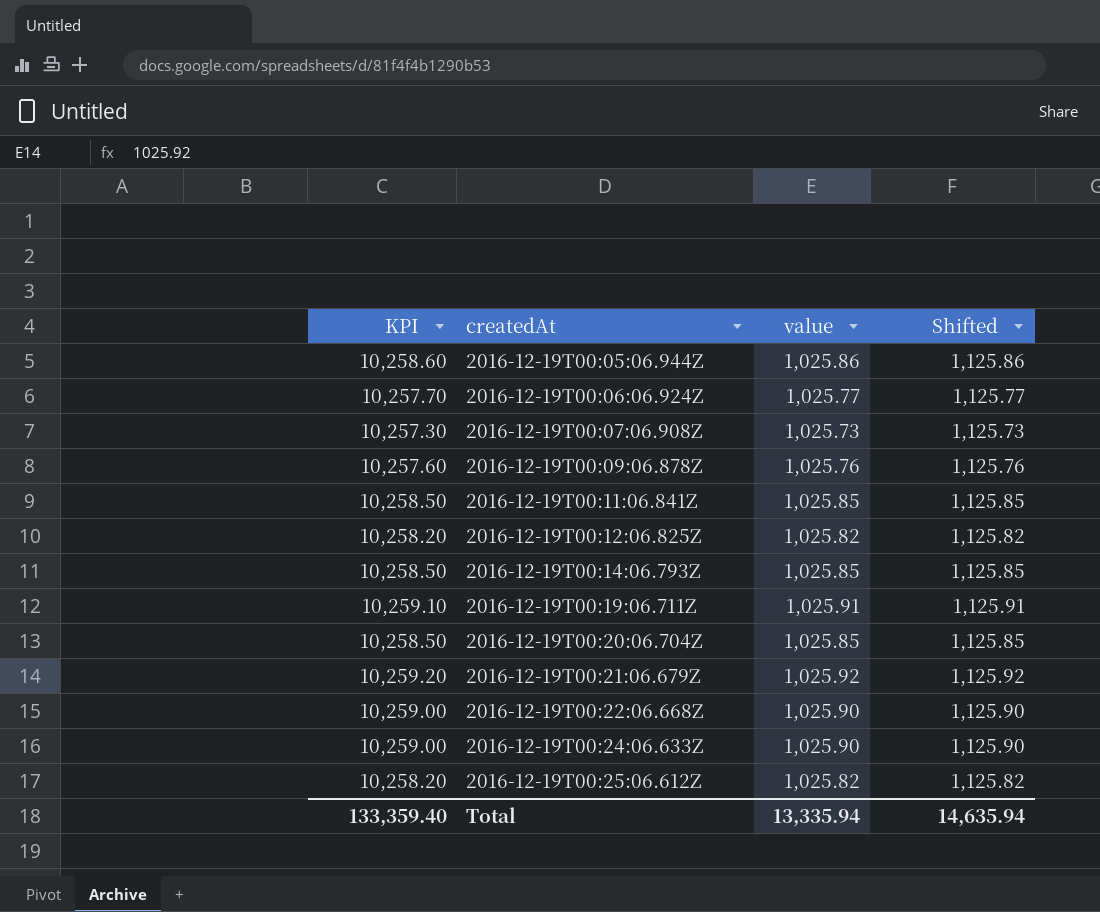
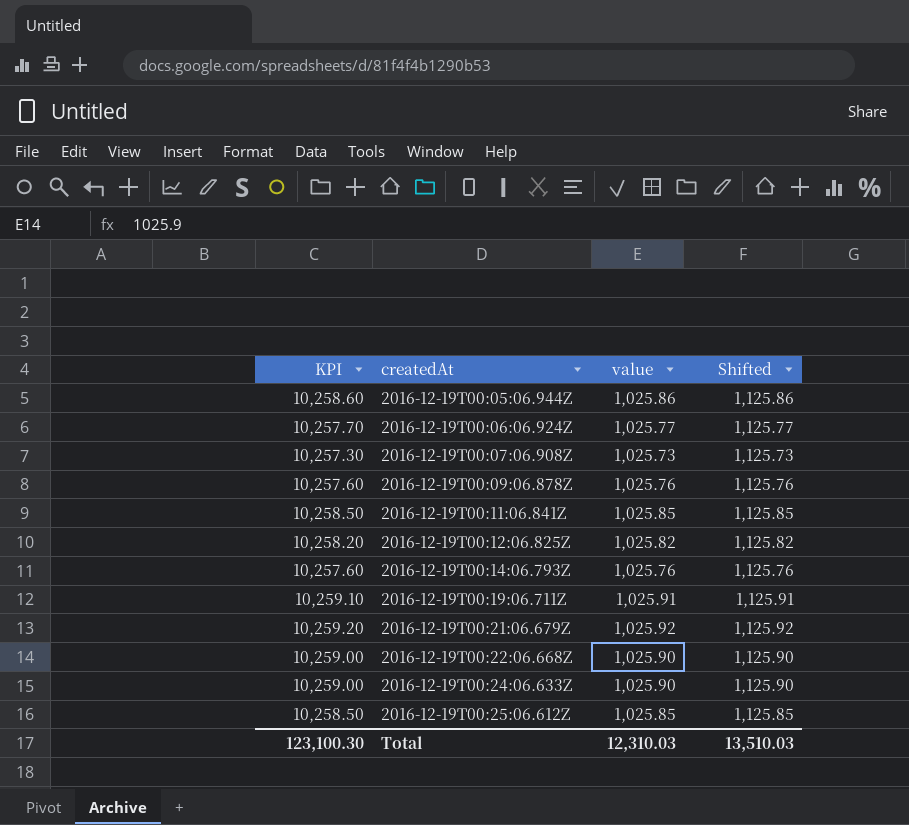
row 2016-12-19T00:20:06.704Z: 10,258.50 | 1,025.85 | 1,125.85 -> none
2016-12-19T00:14:06.793Z | KPI: 10,258.50 -> 10,257.60
2016-12-19T00:14:06.793Z | value: 1,025.85 -> 1,025.76
2016-12-19T00:14:06.793Z | Shifted: 1,125.85 -> 1,125.76
2016-12-19T00:25:06.612Z | KPI: 10,258.20 -> 10,258.50
2016-12-19T00:25:06.612Z | value: 1,025.82 -> 1,025.85
2016-12-19T00:25:06.612Z | Shifted: 1,125.82 -> 1,125.85
Total | KPI: 133,359.40 -> 123,100.30
Total | value: 13,335.94 -> 12,310.03
Total | Shifted: 14,635.94 -> 13,510.03

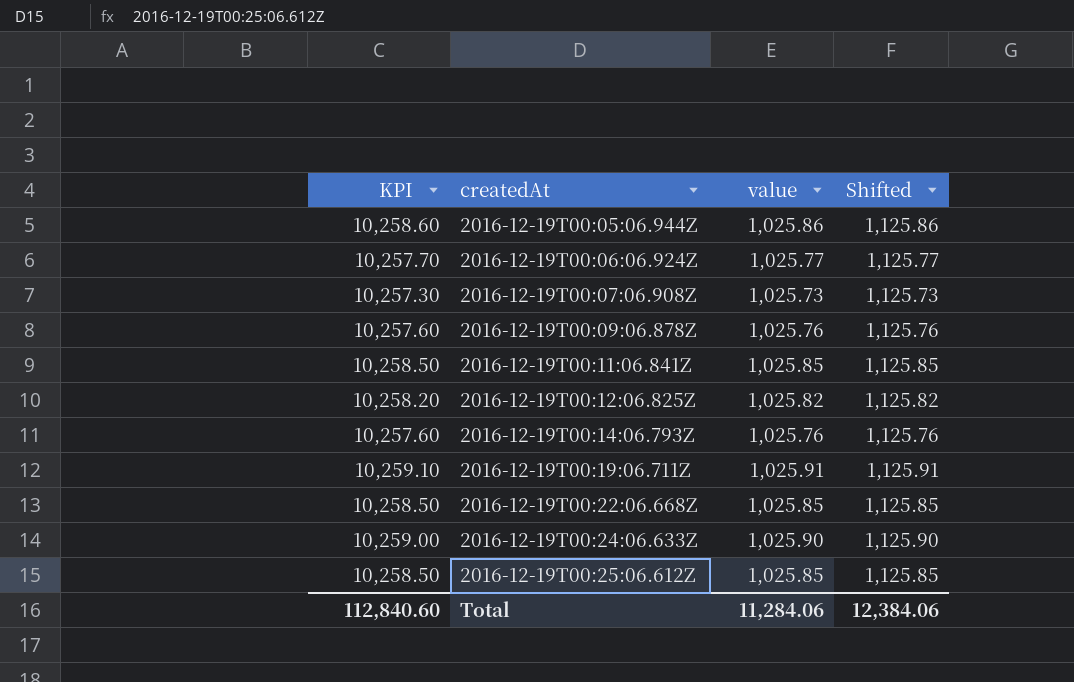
row 2016-12-19T00:21:06.679Z: 10,259.20 | 1,025.92 | 1,125.92 -> none
2016-12-19T00:22:06.668Z | KPI: 10,259.00 -> 10,258.50
2016-12-19T00:22:06.668Z | value: 1,025.90 -> 1,025.85
2016-12-19T00:22:06.668Z | Shifted: 1,125.90 -> 1,125.85
Total | KPI: 123,100.30 -> 112,840.60
Total | value: 12,310.03 -> 11,284.06
Total | Shifted: 13,510.03 -> 12,384.06

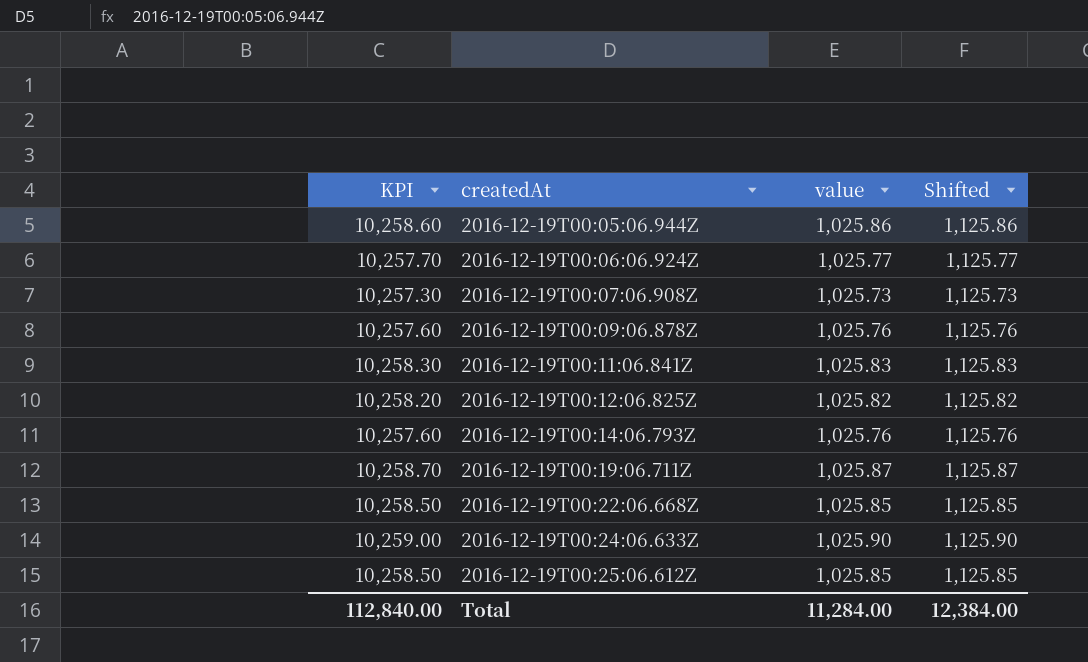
2016-12-19T00:11:06.841Z | KPI: 10,258.50 -> 10,258.30
2016-12-19T00:11:06.841Z | value: 1,025.85 -> 1,025.83
2016-12-19T00:11:06.841Z | Shifted: 1,125.85 -> 1,125.83
2016-12-19T00:19:06.711Z | KPI: 10,259.10 -> 10,258.70
2016-12-19T00:19:06.711Z | value: 1,025.91 -> 1,025.87
2016-12-19T00:19:06.711Z | Shifted: 1,125.91 -> 1,125.87
Total | KPI: 112,840.60 -> 112,840.00
Total | value: 11,284.06 -> 11,284.00
Total | Shifted: 12,384.06 -> 12,384.00

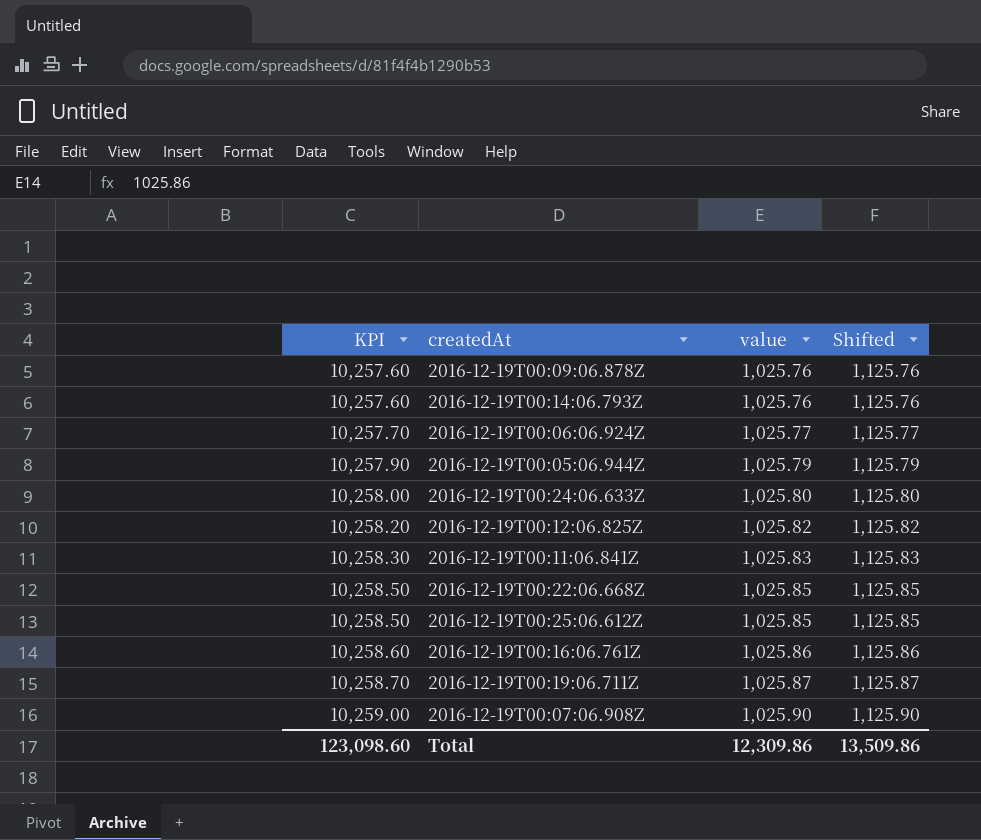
row order: createdAt ascending -> KPI ascending
2016-12-19T00:05:06.944Z | KPI: 10,258.60 -> 10,257.90
2016-12-19T00:05:06.944Z | value: 1,025.86 -> 1,025.79
2016-12-19T00:05:06.944Z | Shifted: 1,125.86 -> 1,125.79
2016-12-19T00:24:06.633Z | KPI: 10,259.00 -> 10,258.00
2016-12-19T00:24:06.633Z | value: 1,025.90 -> 1,025.80
2016-12-19T00:24:06.633Z | Shifted: 1,125.90 -> 1,125.80
row 2016-12-19T00:16:06.761Z: none -> 10,258.60 | 1,025.86 | 1,125.86
2016-12-19T00:07:06.908Z | KPI: 10,257.30 -> 10,259.00
2016-12-19T00:07:06.908Z | value: 1,025.73 -> 1,025.90
2016-12-19T00:07:06.908Z | Shifted: 1,125.73 -> 1,125.90
Total | KPI: 112,840.00 -> 123,098.60
Total | value: 11,284.00 -> 12,309.86
Total | Shifted: 12,384.00 -> 13,509.86

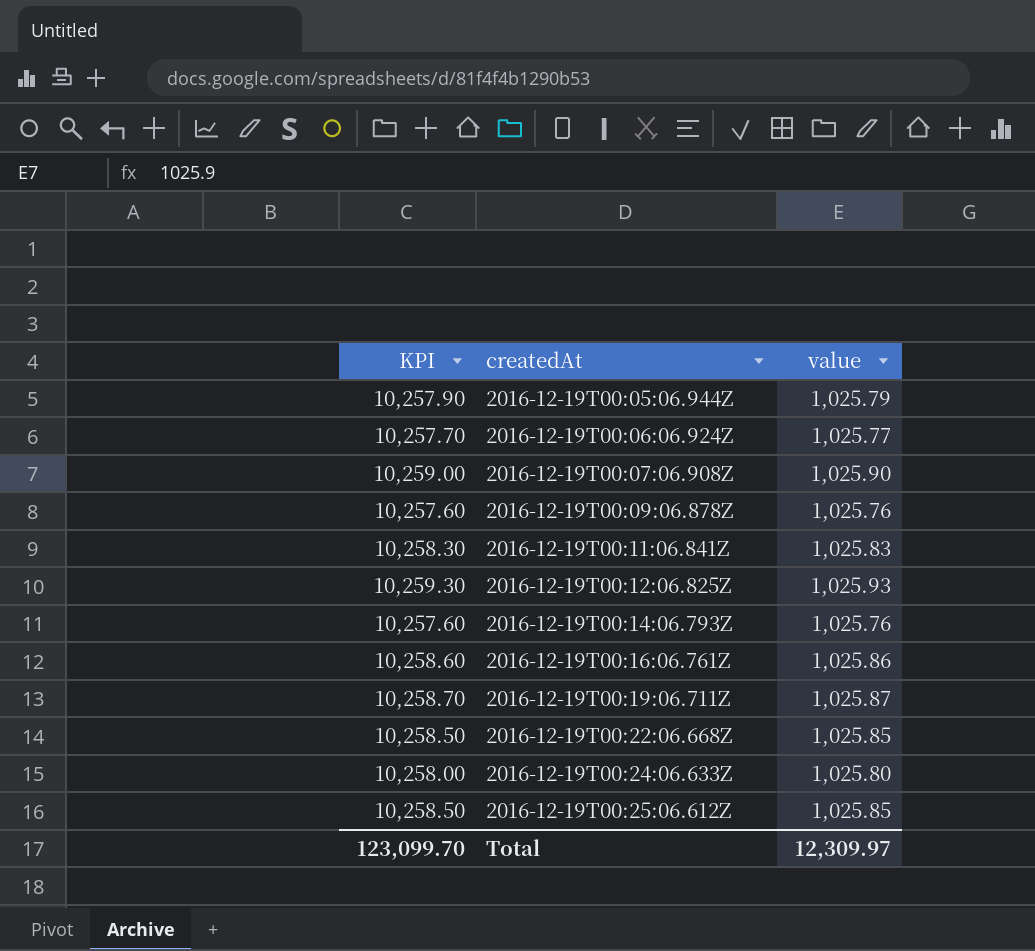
row order: KPI ascending -> createdAt ascending
column Shifted | formula: [value] + 100 -> none
2016-12-19T00:12:06.825Z | KPI: 10,258.20 -> 10,259.30
2016-12-19T00:12:06.825Z | value: 1,025.82 -> 1,025.93
Total | KPI: 123,098.60 -> 123,099.70
Total | value: 12,309.86 -> 12,309.97

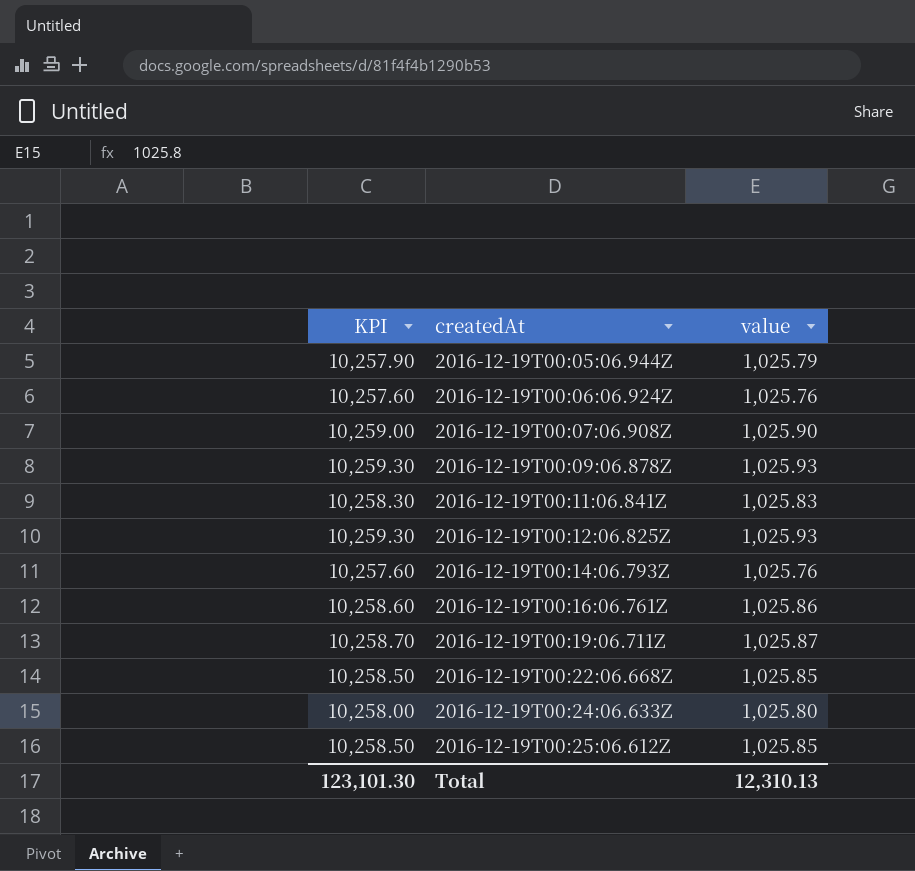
2016-12-19T00:06:06.924Z | KPI: 10,257.70 -> 10,257.60
2016-12-19T00:06:06.924Z | value: 1,025.77 -> 1,025.76
2016-12-19T00:09:06.878Z | KPI: 10,257.60 -> 10,259.30
2016-12-19T00:09:06.878Z | value: 1,025.76 -> 1,025.93
Total | KPI: 123,099.70 -> 123,101.30
Total | value: 12,309.97 -> 12,310.13

